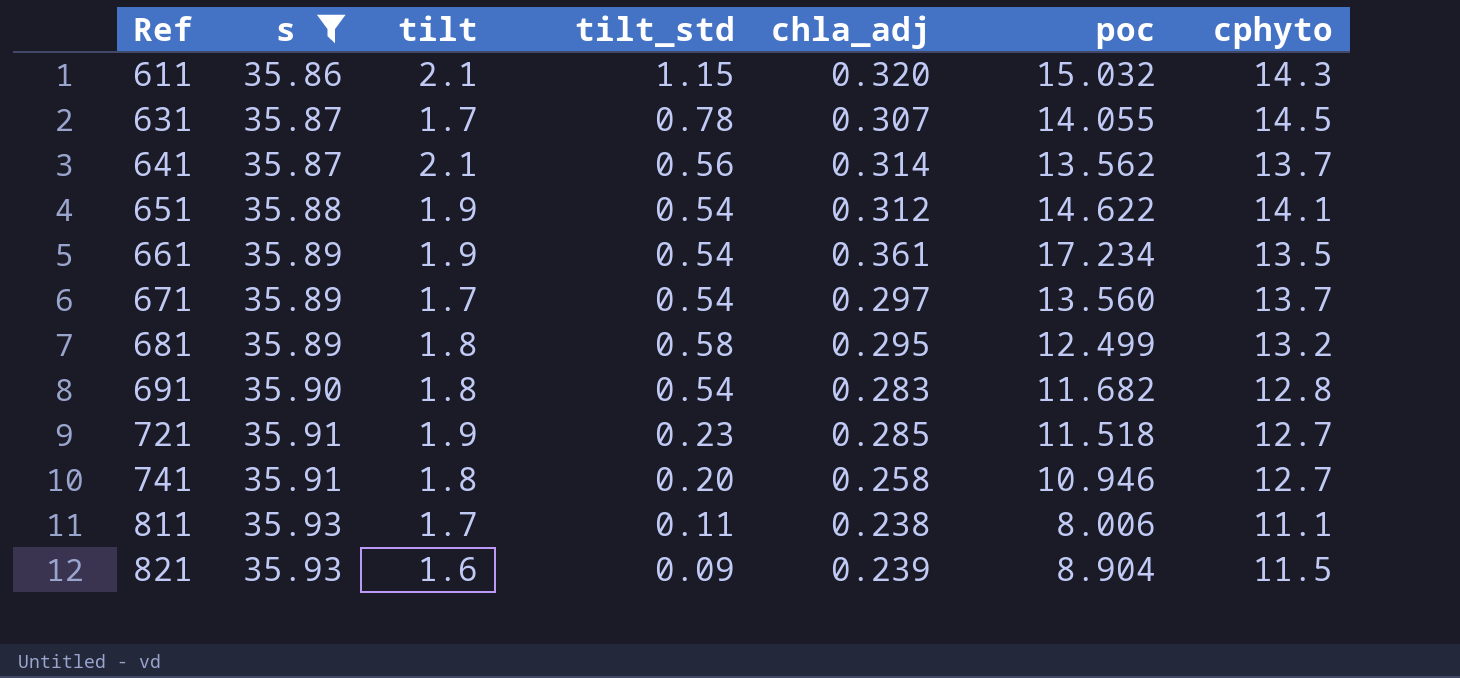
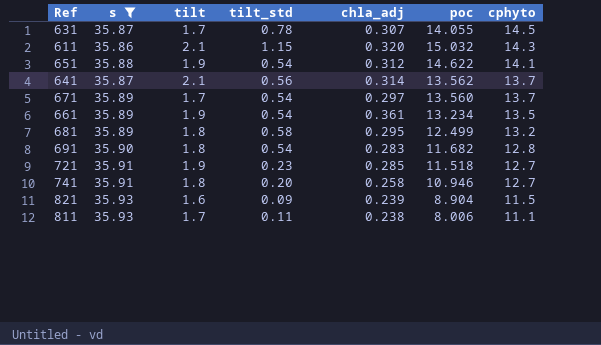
row order: Ref ascending -> cphyto descending
661 | poc: 17.234 -> 13.234

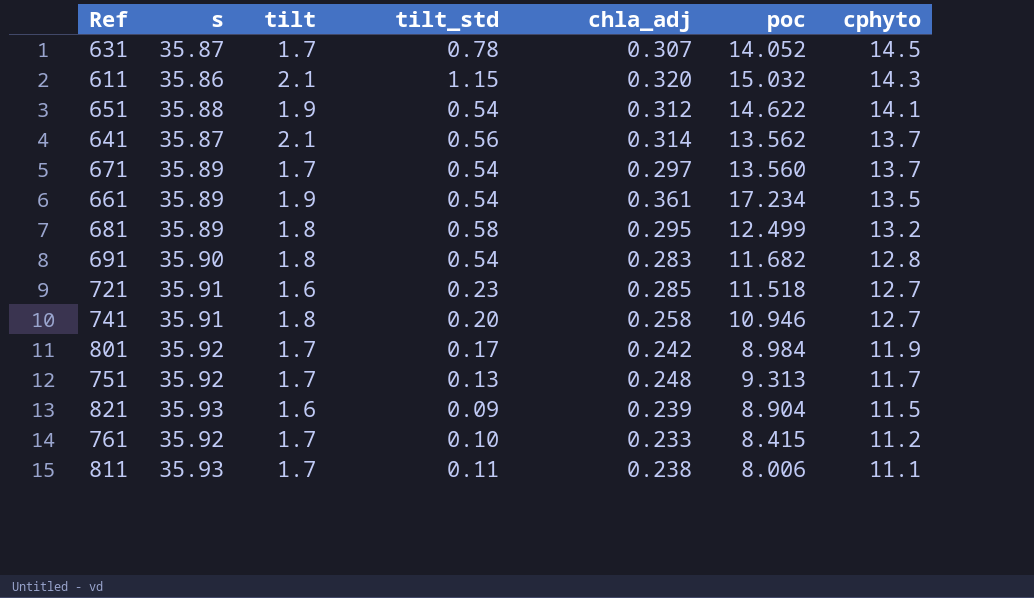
filter: s != 35.92 -> none
631 | poc: 14.055 -> 14.052
661 | poc: 13.234 -> 17.234
721 | tilt: 1.9 -> 1.6

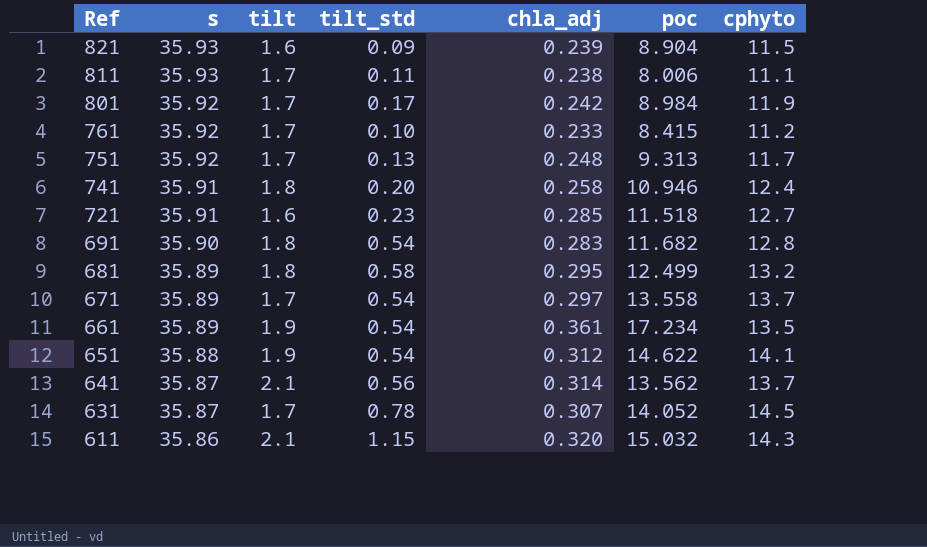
row order: cphyto descending -> Ref descending
741 | cphyto: 12.7 -> 12.4
671 | poc: 13.560 -> 13.558

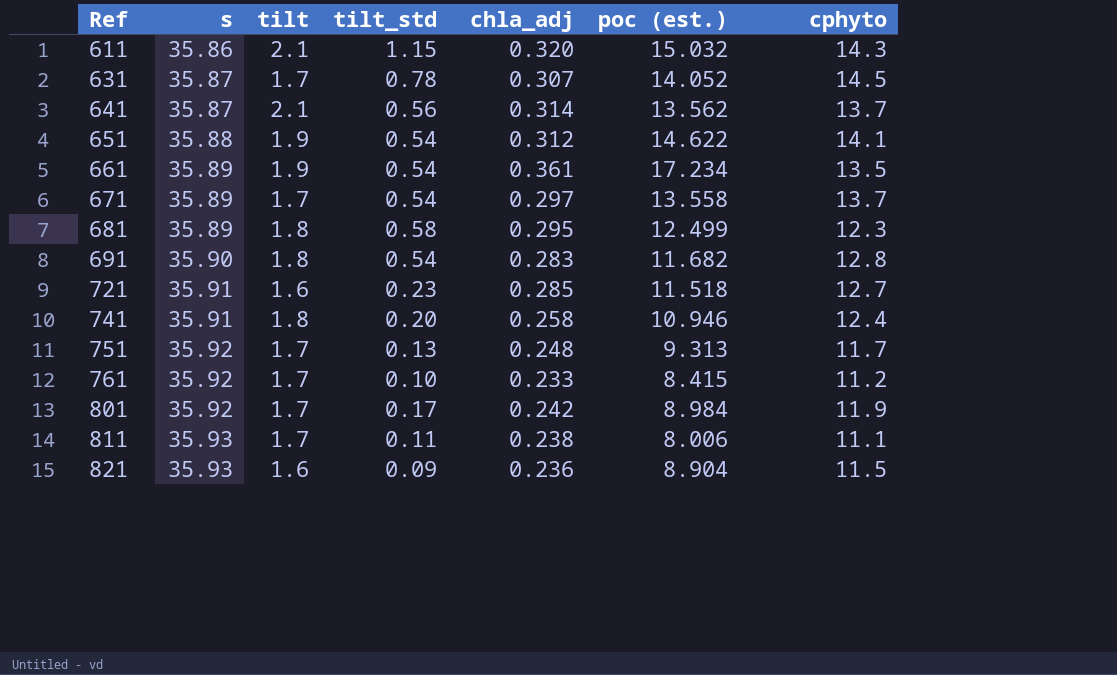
row order: Ref descending -> Ref ascending
column name: poc -> poc (est.)
681 | cphyto: 13.2 -> 12.3
821 | chla_adj: 0.239 -> 0.236

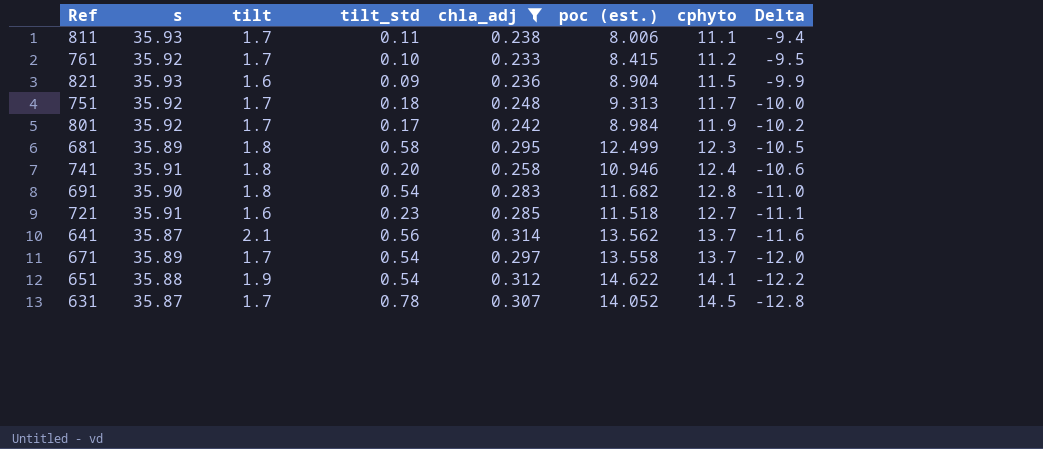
filter: none -> chla_adj <= 0.314
row order: Ref ascending -> Delta descending
column Delta | formula: none -> [tilt] - [cphyto]
751 | tilt_std: 0.13 -> 0.18

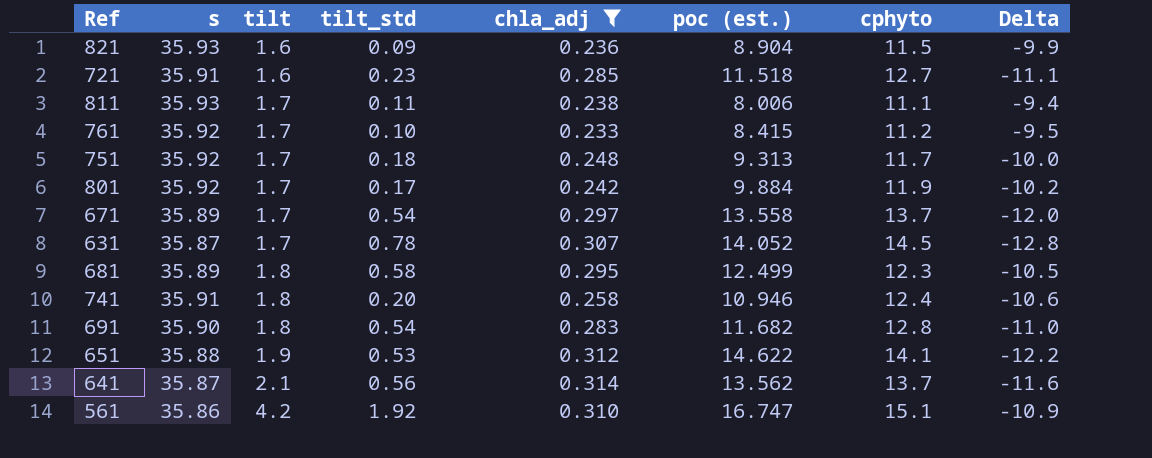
row order: Delta descending -> tilt ascending
801 | poc (est.): 8.984 -> 9.884
651 | tilt_std: 0.54 -> 0.53
row 561: none -> 35.86 | 4.2 | 1.92 | 0.310 | 16.747 | 15.1 | -10.9

